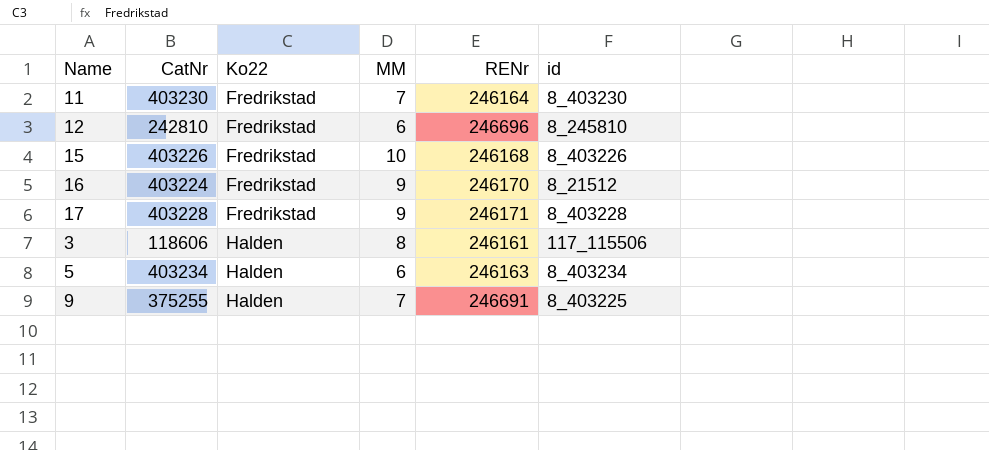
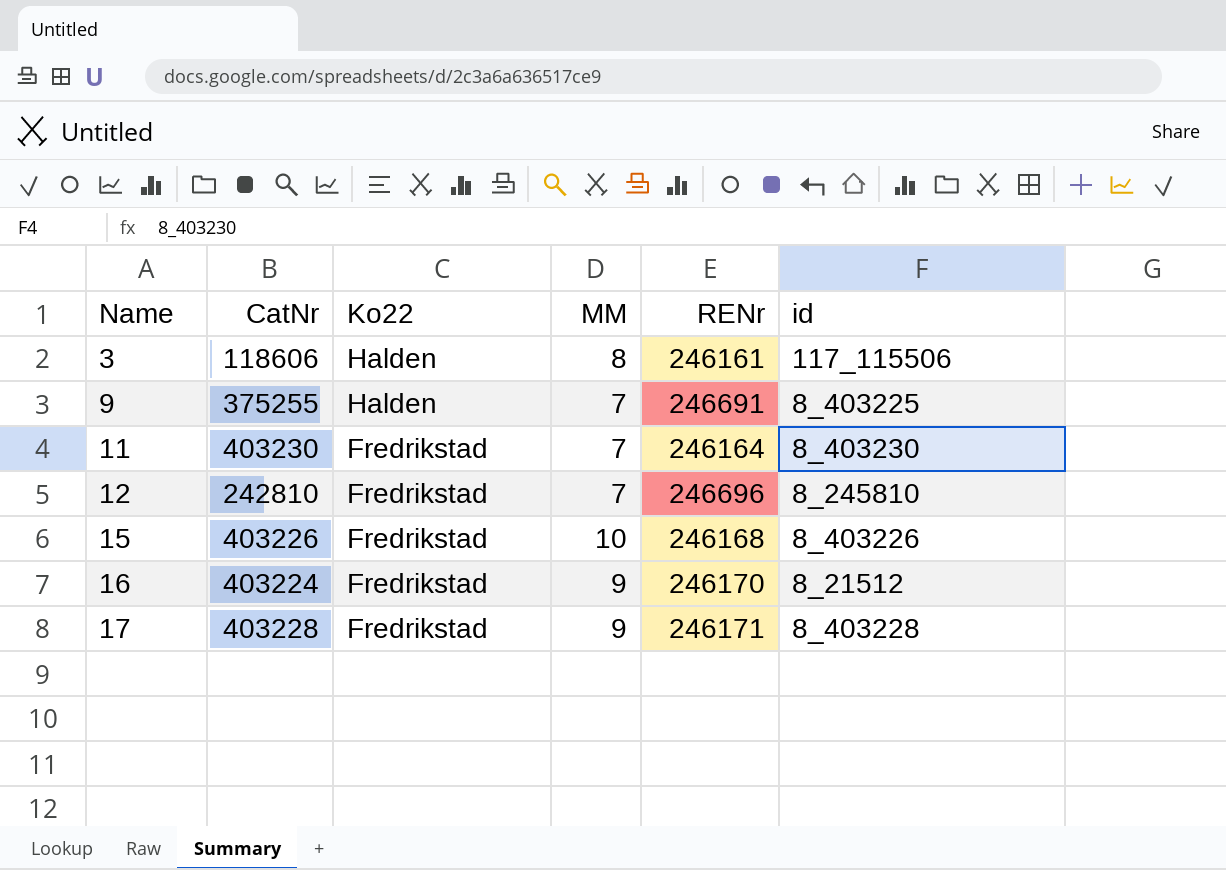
row order: Ko22 ascending -> Name ascending
row 5: 403234 | Halden | 6 | 246163 | 8_403234 -> none
12 | MM: 6 -> 7

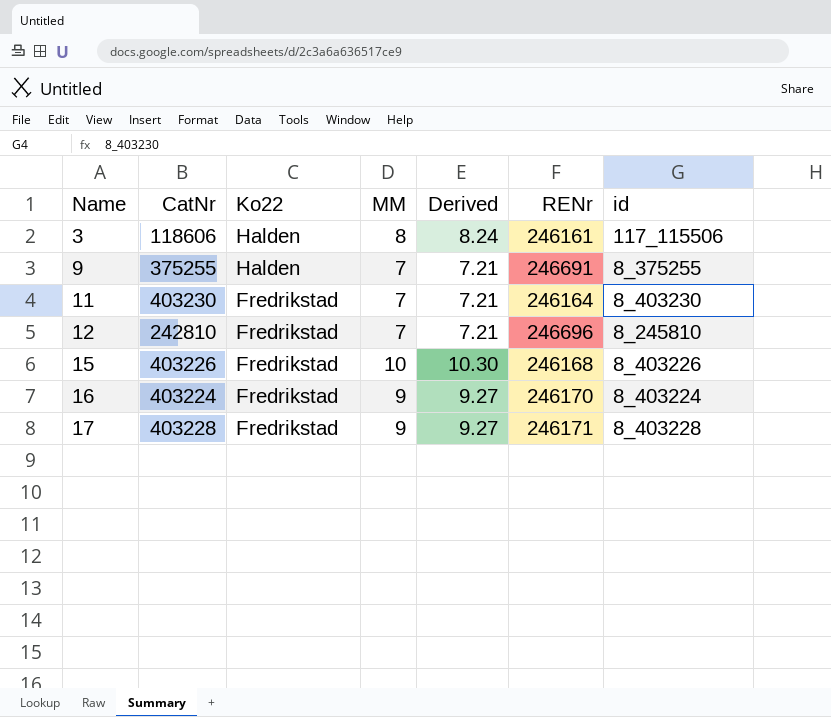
column Derived | formula: none -> [MM] * 1.03
9 | id: 8_403225 -> 8_375255
16 | id: 8_21512 -> 8_403224

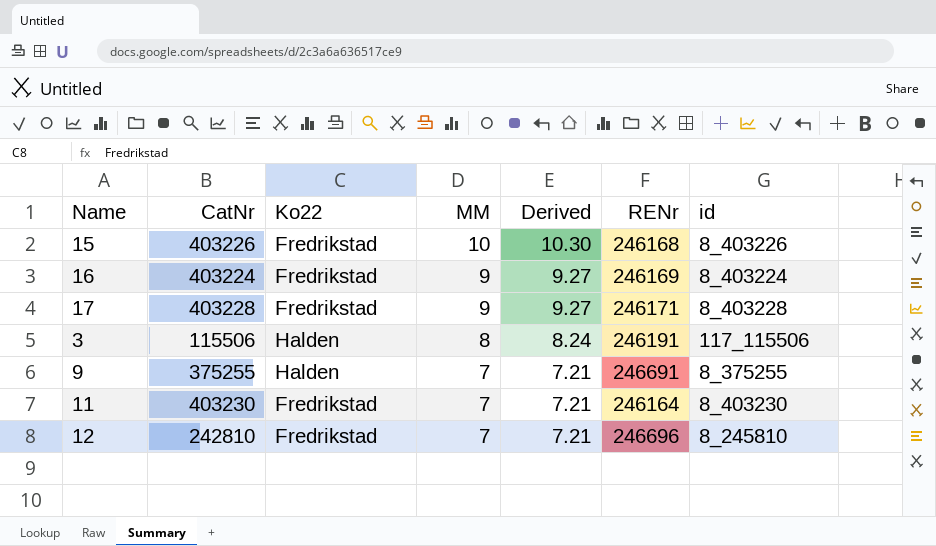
row order: Name ascending -> MM descending
16 | RENr: 246170 -> 246169
3 | CatNr: 118606 -> 115506
3 | RENr: 246161 -> 246191

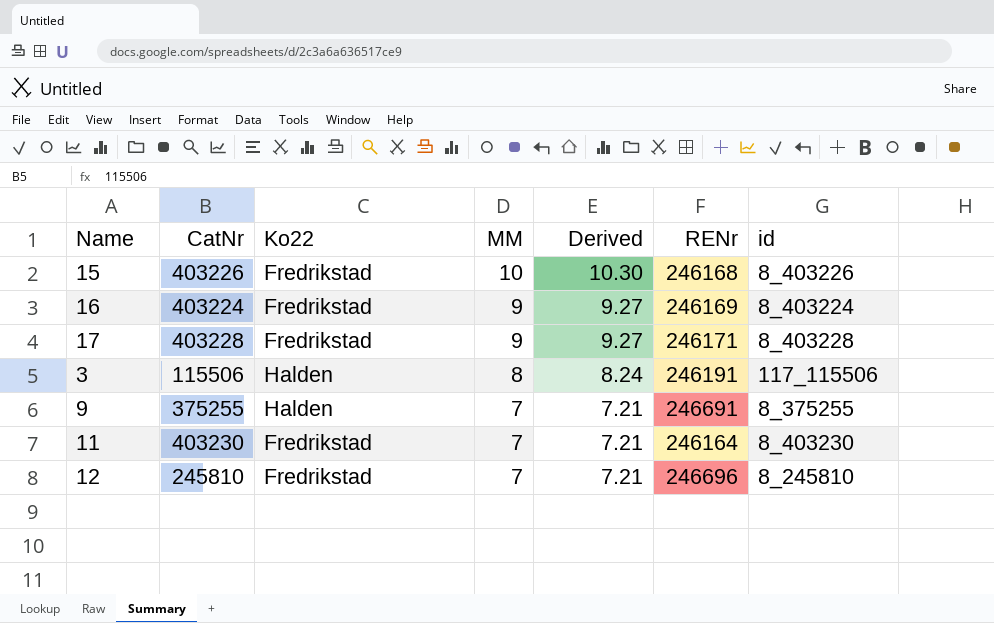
12 | CatNr: 242810 -> 245810

